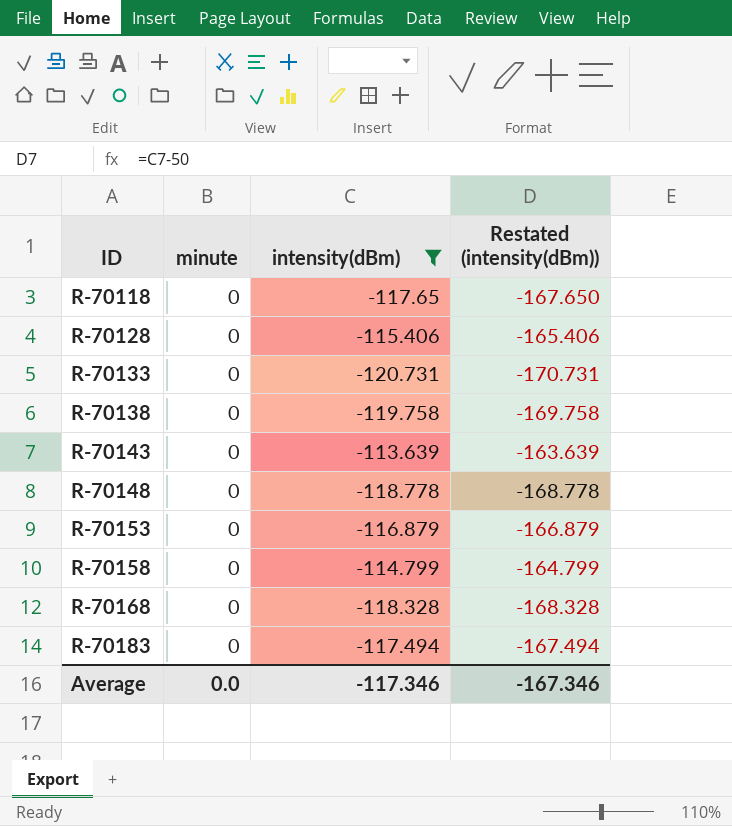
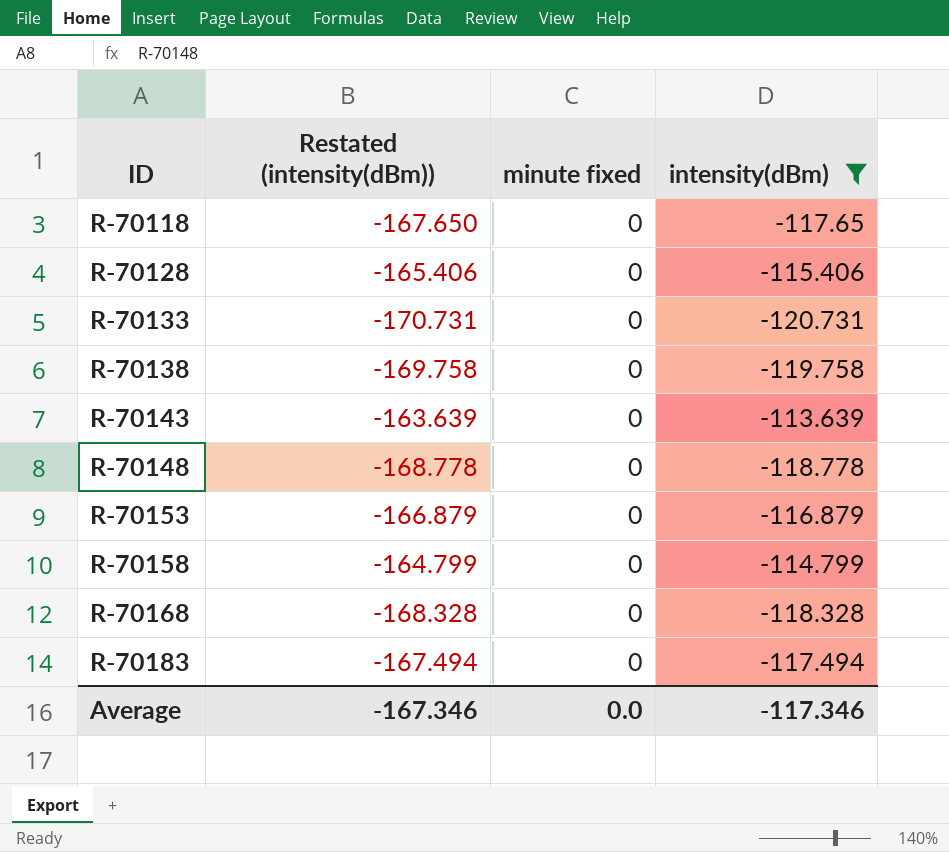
column Restated (intensity(dBm)) | position: 4 -> 2
column name: minute -> minute fixed

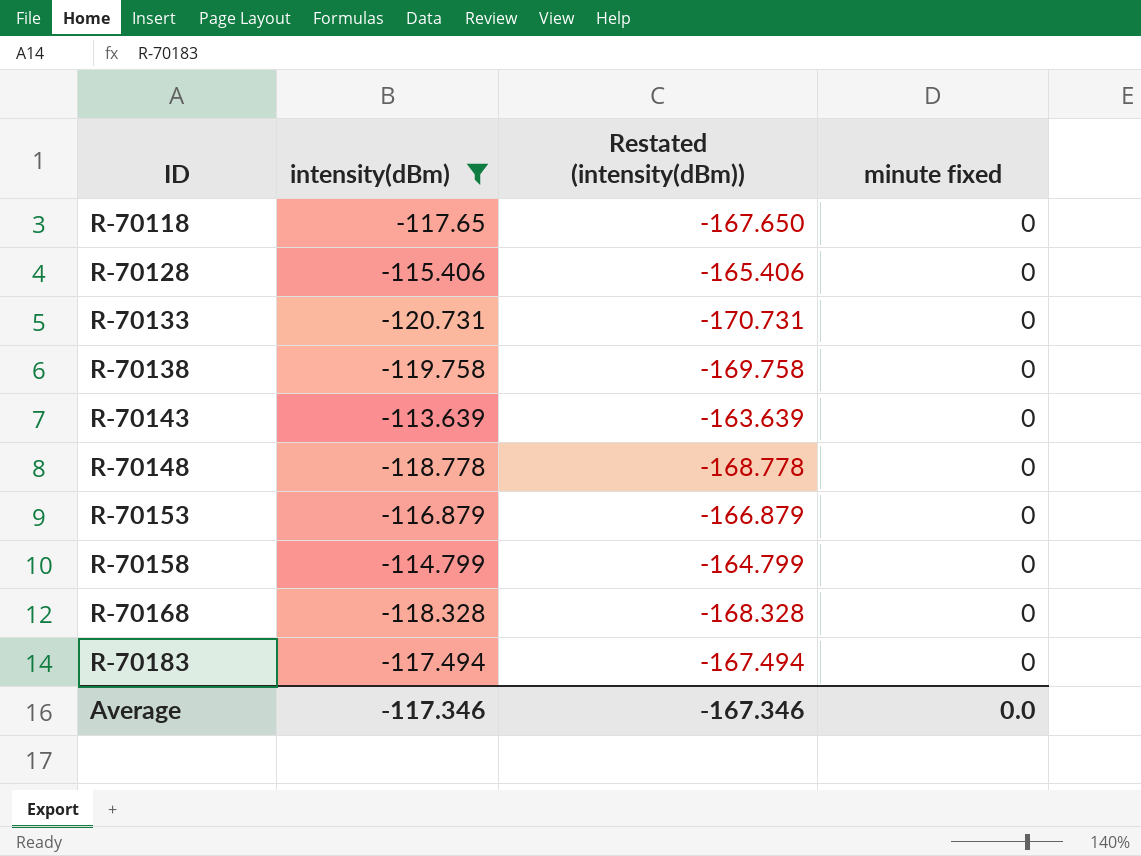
column intensity(dBm) | position: 4 -> 2

